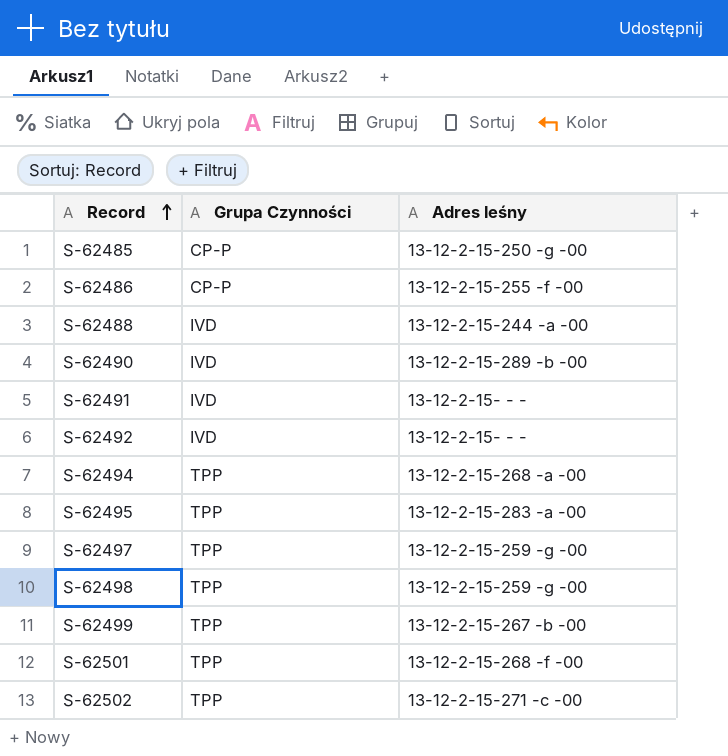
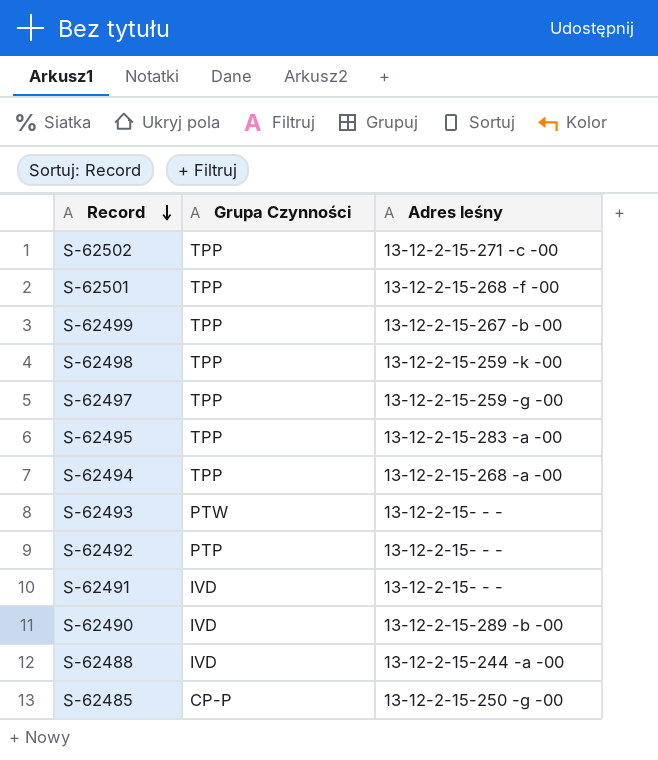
row order: Record ascending -> Record descending
row S-62486: CP-P | 13-12-2-15-255 -f -00 -> none
S-62498 | Adres leśny: 13-12-2-15-259 -g -00 -> 13-12-2-15-259 -k -00
row S-62493: none -> PTW | 13-12-2-15- - -
S-62492 | Grupa Czynności: IVD -> PTP

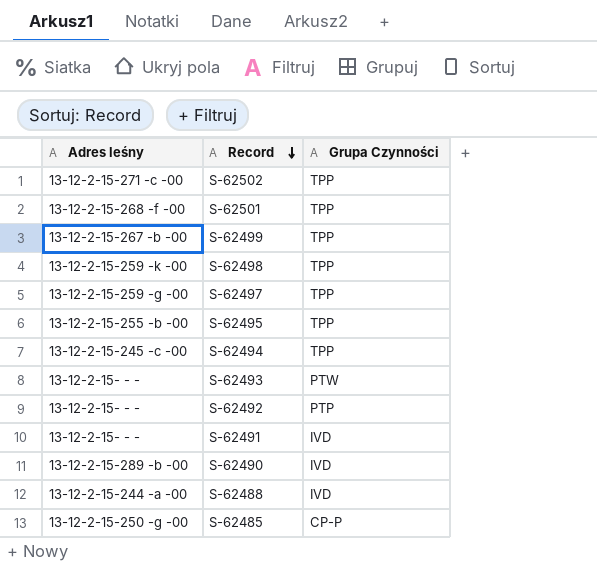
column Adres leśny | position: 3 -> 1
S-62495 | Adres leśny: 13-12-2-15-283 -a -00 -> 13-12-2-15-255 -b -00
S-62494 | Adres leśny: 13-12-2-15-268 -a -00 -> 13-12-2-15-245 -c -00

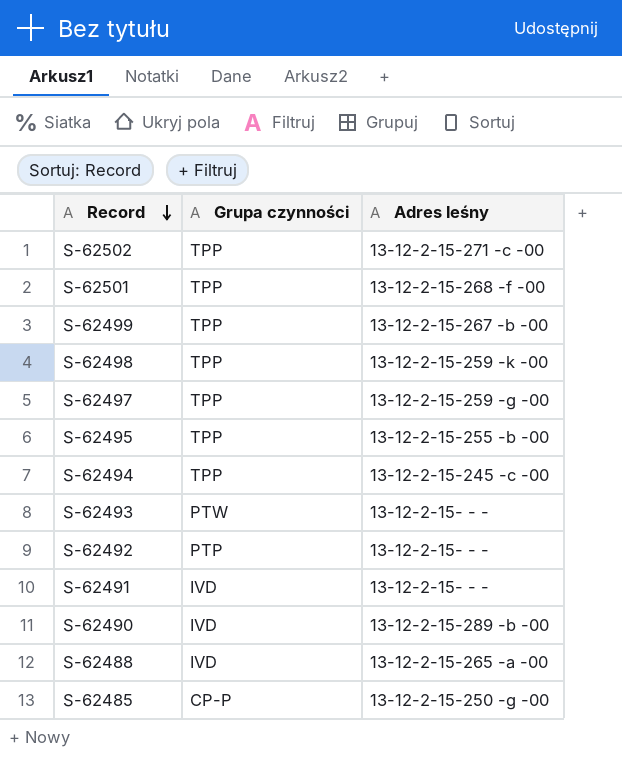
column name: Grupa Czynności -> Grupa czynności
column Adres leśny | position: 1 -> 3
S-62488 | Adres leśny: 13-12-2-15-244 -a -00 -> 13-12-2-15-265 -a -00

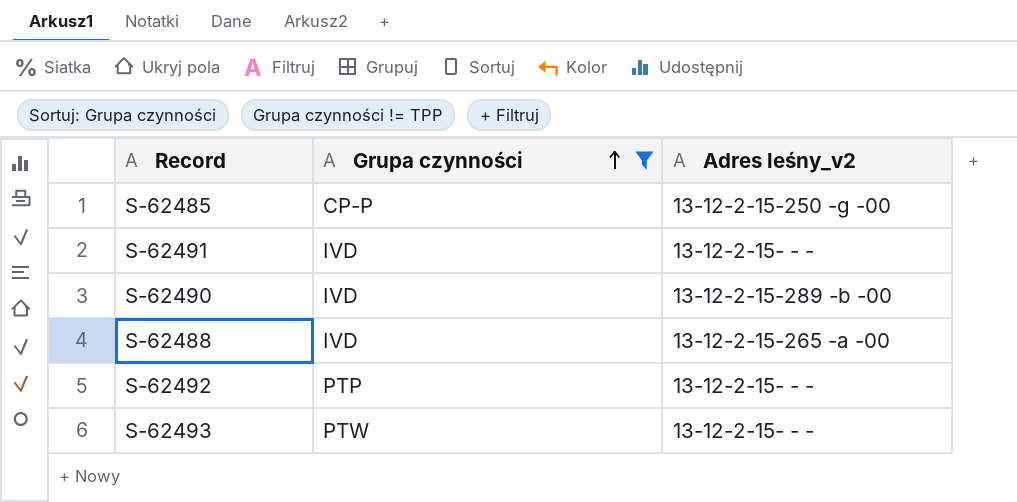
filter: none -> Grupa czynności != TPP
row order: Record descending -> Grupa czynności ascending
column name: Adres leśny -> Adres leśny_v2

